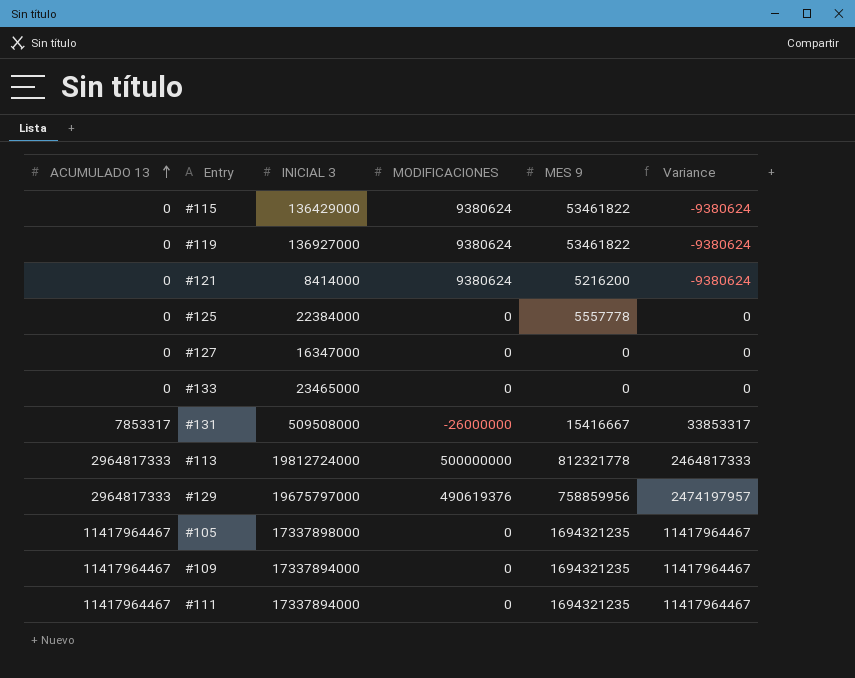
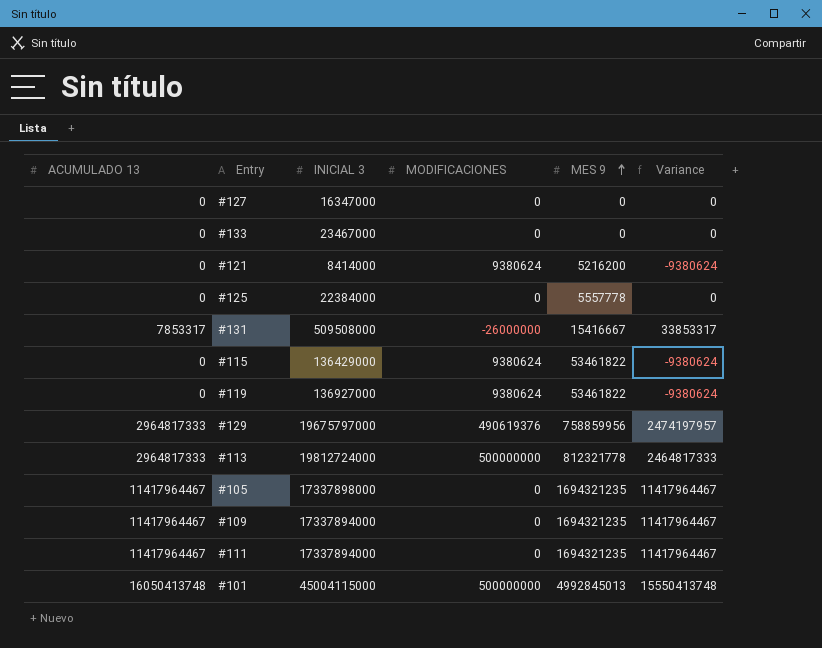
row order: ACUMULADO 13 ascending -> MES 9 ascending
#133 | INICIAL 3: 23465000 -> 23467000
row #101: none -> 16050413748 | 45004115000 | 500000000 | 4992845013 | 15550413748

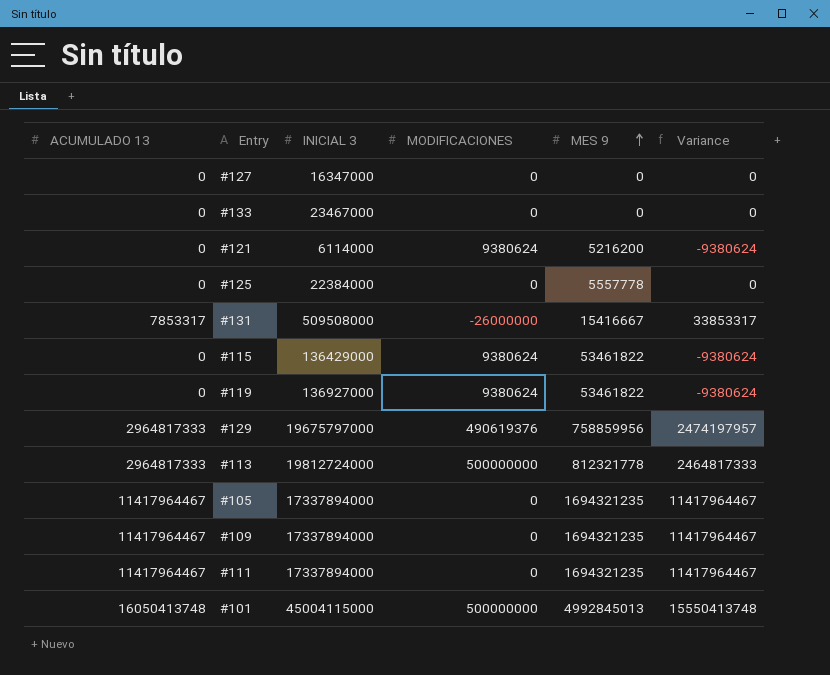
#121 | INICIAL 3: 8414000 -> 6114000
#105 | INICIAL 3: 17337898000 -> 17337894000

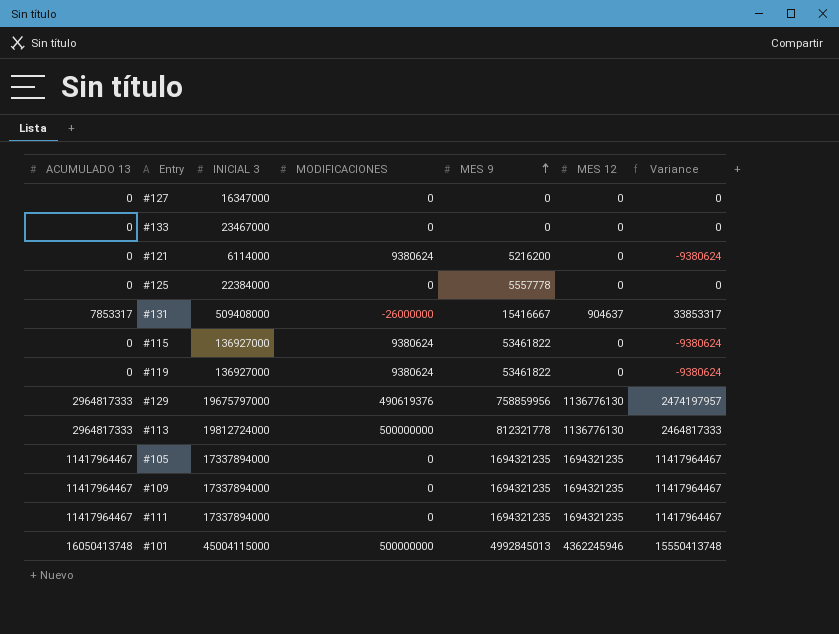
column MES 12 | position: none -> 6
#131 | INICIAL 3: 509508000 -> 509408000
#115 | INICIAL 3: 136429000 -> 136927000

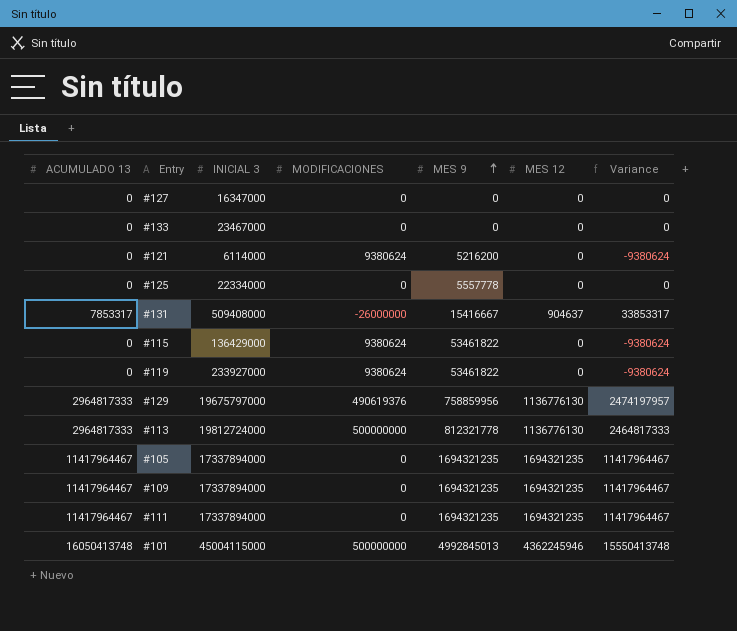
#125 | INICIAL 3: 22384000 -> 22334000
#115 | INICIAL 3: 136927000 -> 136429000
#119 | INICIAL 3: 136927000 -> 233927000

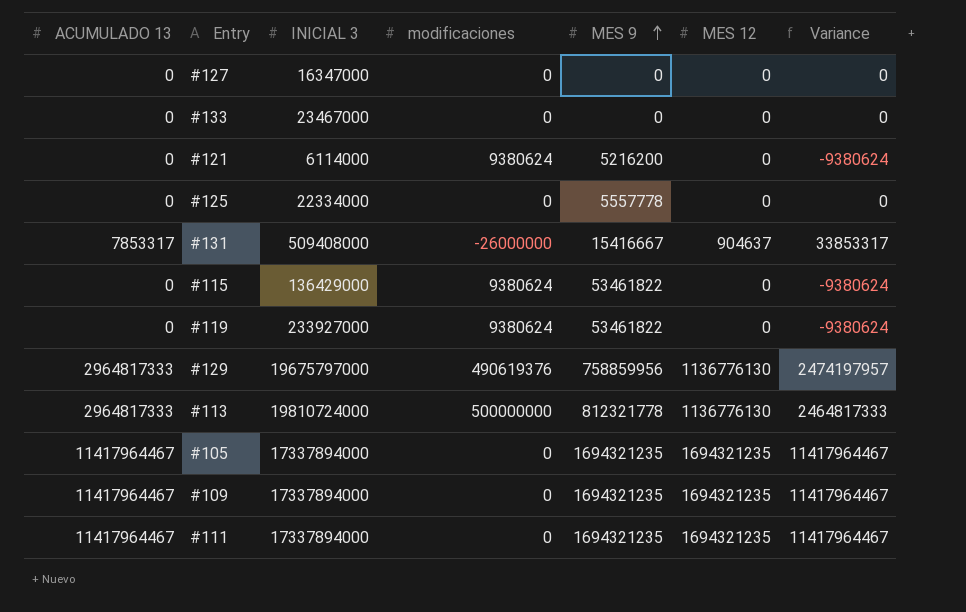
column name: MODIFICACIONES -> modificaciones
row #101: 16050413748 | 45004115000 | 500000000 | 4992845013 | 4362245946 | 15550413748 -> none
#113 | INICIAL 3: 19812724000 -> 19810724000

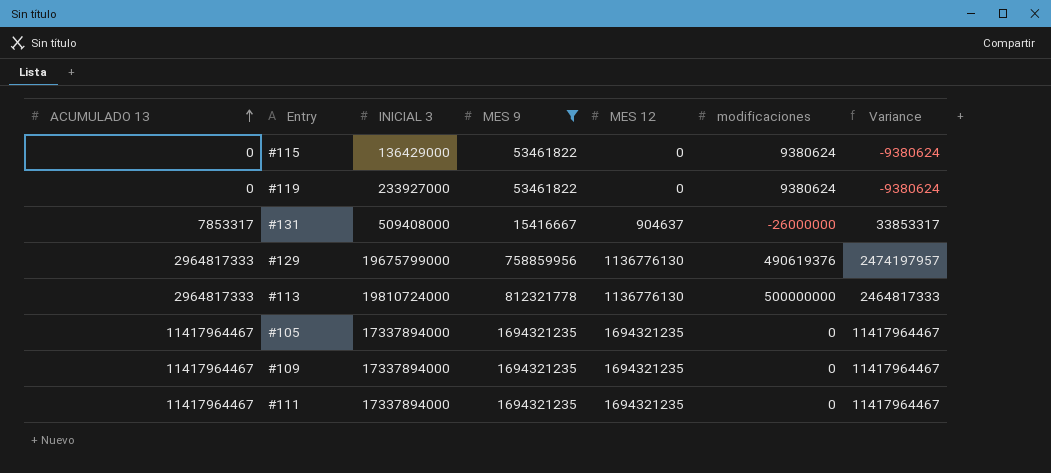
filter: none -> MES 9 >= 15416667
row order: MES 9 ascending -> ACUMULADO 13 ascending
column modificaciones | position: 4 -> 6
#129 | INICIAL 3: 19675797000 -> 19675799000

